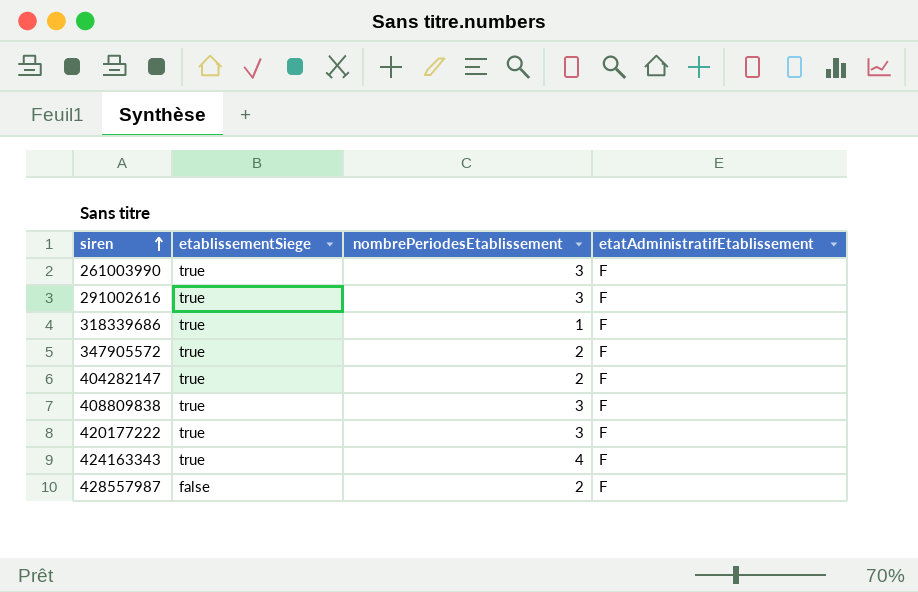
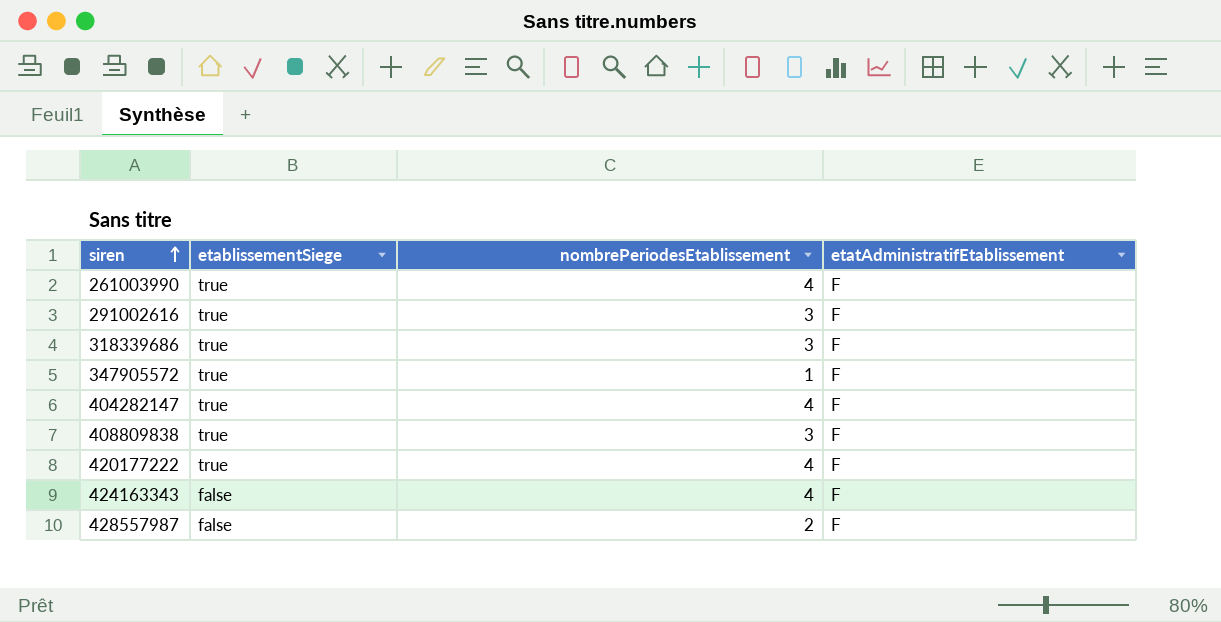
261003990 | nombrePeriodesEtablissement: 3 -> 4
318339686 | nombrePeriodesEtablissement: 1 -> 3
347905572 | nombrePeriodesEtablissement: 2 -> 1
404282147 | nombrePeriodesEtablissement: 2 -> 4
420177222 | nombrePeriodesEtablissement: 3 -> 4
424163343 | etablissementSiege: true -> false

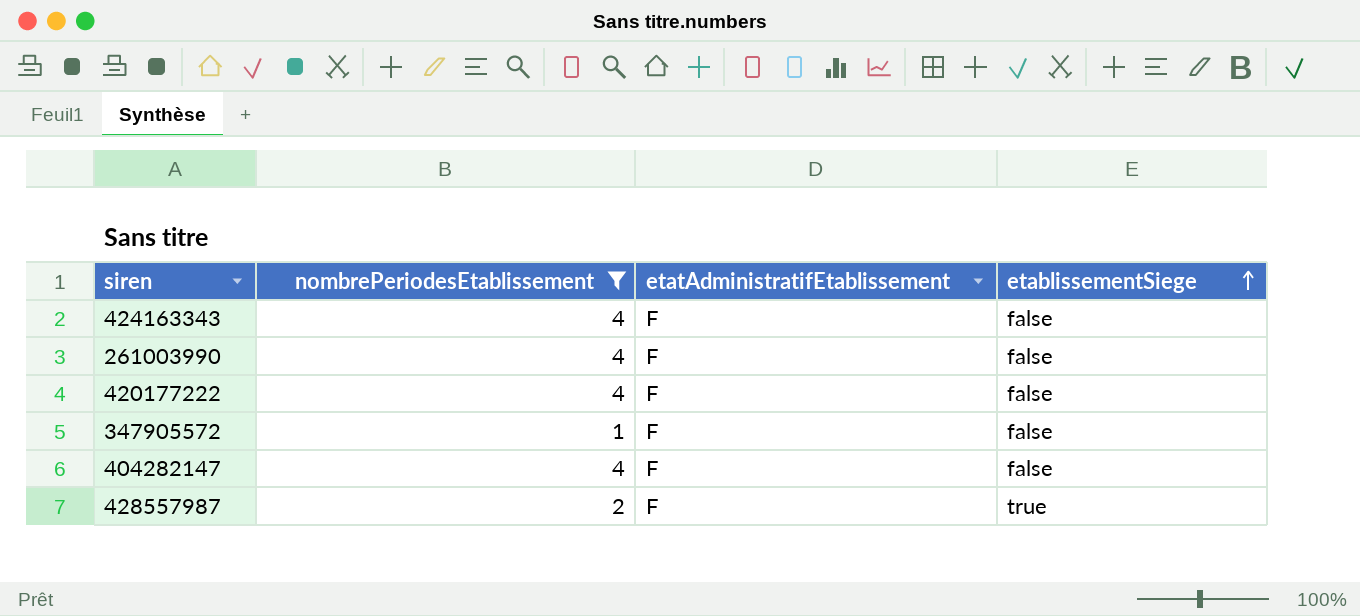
filter: none -> nombrePeriodesEtablissement != 3
row order: siren ascending -> etablissementSiege ascending
column etablissementSiege | position: 2 -> 4
261003990 | etablissementSiege: true -> false
420177222 | etablissementSiege: true -> false
347905572 | etablissementSiege: true -> false
404282147 | etablissementSiege: true -> false
428557987 | etablissementSiege: false -> true

